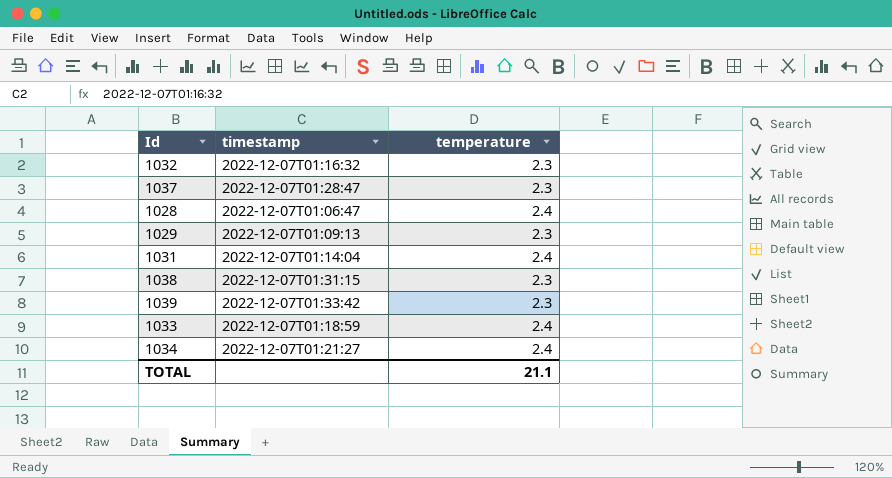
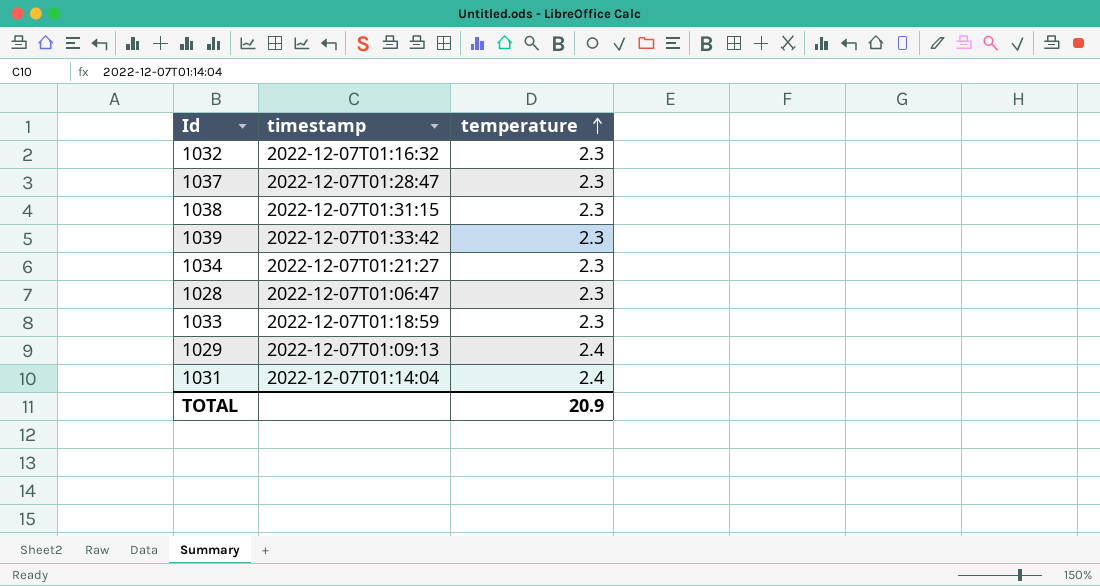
row order: none -> temperature ascending
1034 | temperature: 2.4 -> 2.3
1028 | temperature: 2.4 -> 2.3
1033 | temperature: 2.4 -> 2.3
1029 | temperature: 2.3 -> 2.4
TOTAL | temperature: 21.1 -> 20.9

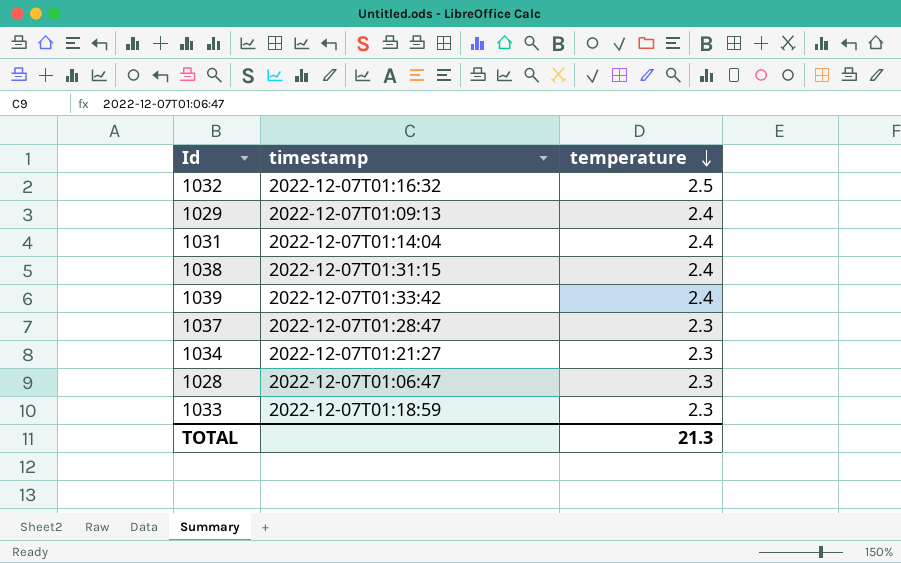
row order: temperature ascending -> temperature descending
1032 | temperature: 2.3 -> 2.5
1038 | temperature: 2.3 -> 2.4
1039 | temperature: 2.3 -> 2.4
TOTAL | temperature: 20.9 -> 21.3

